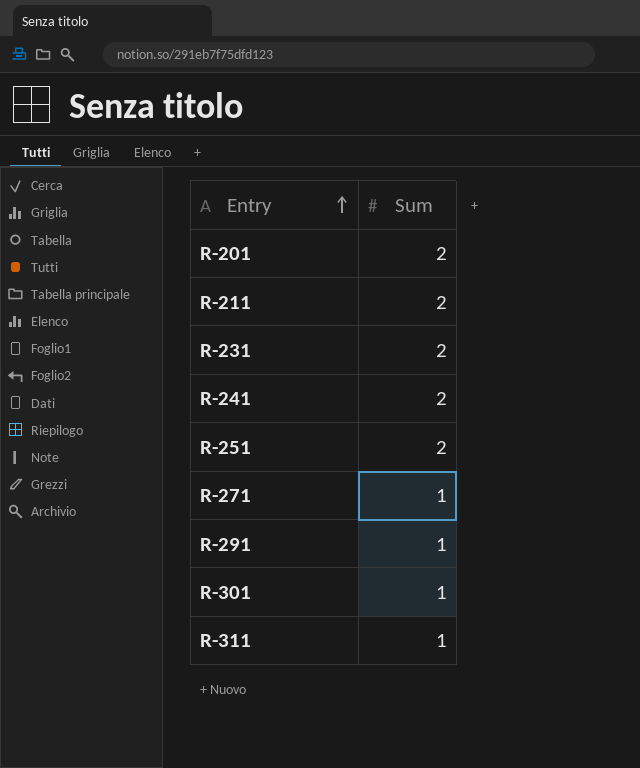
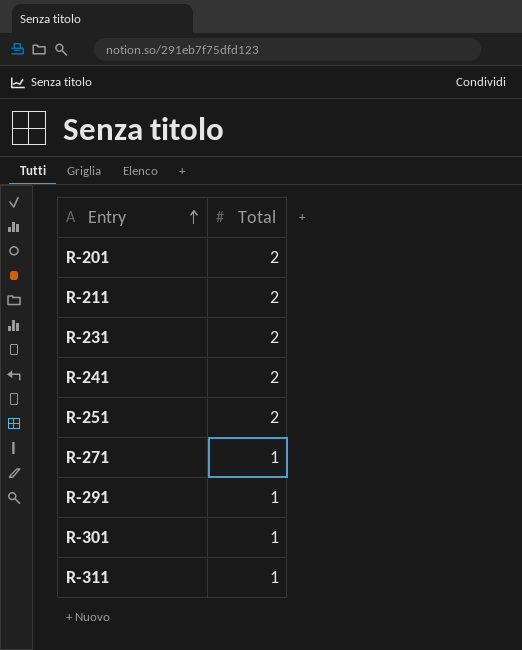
column name: Sum -> Total

